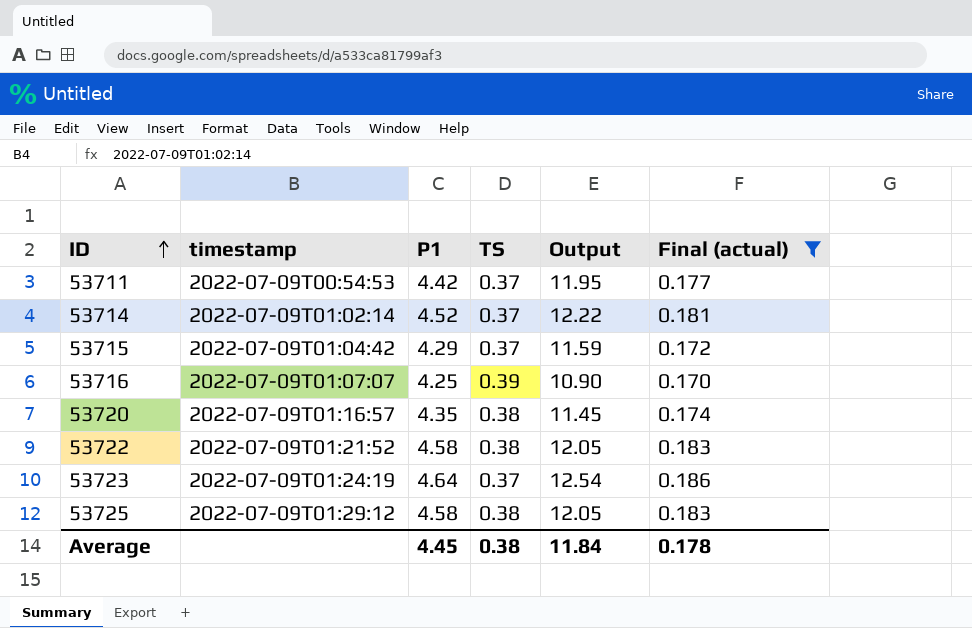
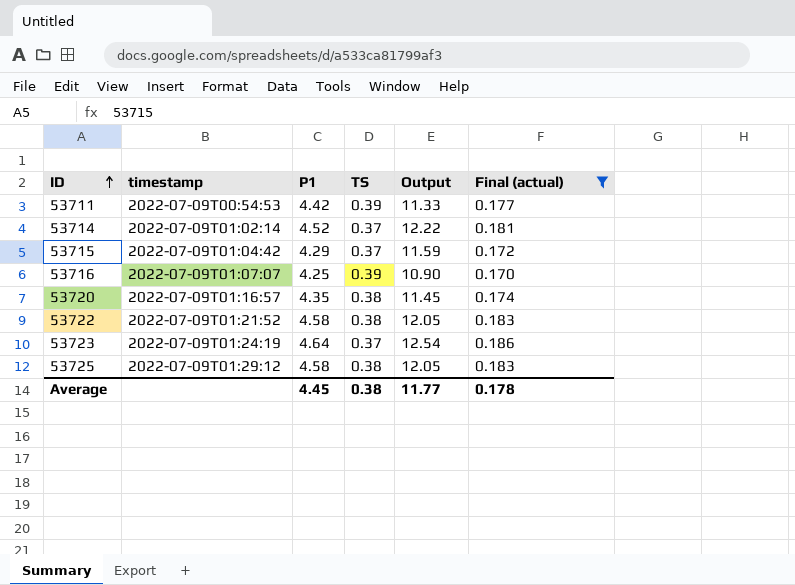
53711 | TS: 0.37 -> 0.39
53711 | Output: 11.95 -> 11.33
Average | Output: 11.84 -> 11.77

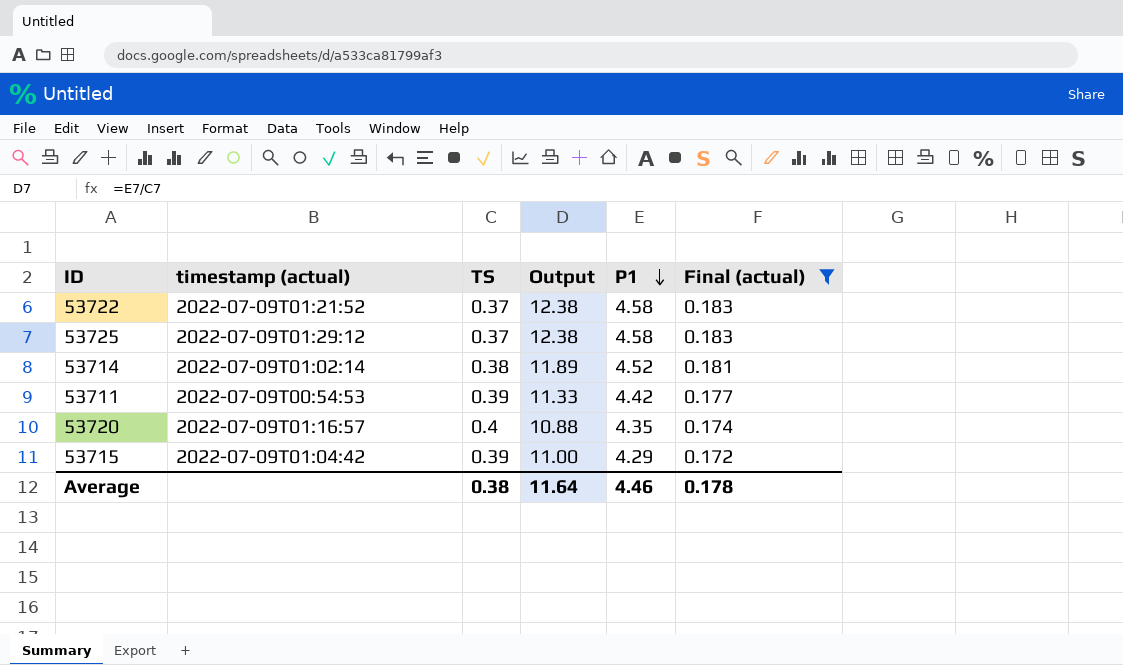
row order: ID ascending -> P1 descending
column name: timestamp -> timestamp (actual)
column P1 | position: 3 -> 5
row 53716: 2022-07-09T01:07:07 | 4.25 | 0.39 | 10.90 | 0.170 -> none
row 53723: 2022-07-09T01:24:19 | 4.64 | 0.37 | 12.54 | 0.186 -> none
53722 | TS: 0.38 -> 0.37
53722 | Output: 12.05 -> 12.38
53725 | TS: 0.38 -> 0.37
53725 | Output: 12.05 -> 12.38
53714 | TS: 0.37 -> 0.38
53714 | Output: 12.22 -> 11.89
53720 | TS: 0.38 -> 0.4
53720 | Output: 11.45 -> 10.88
53715 | TS: 0.37 -> 0.39
53715 | Output: 11.59 -> 11.00
Average | Output: 11.77 -> 11.64
Average | P1: 4.45 -> 4.46

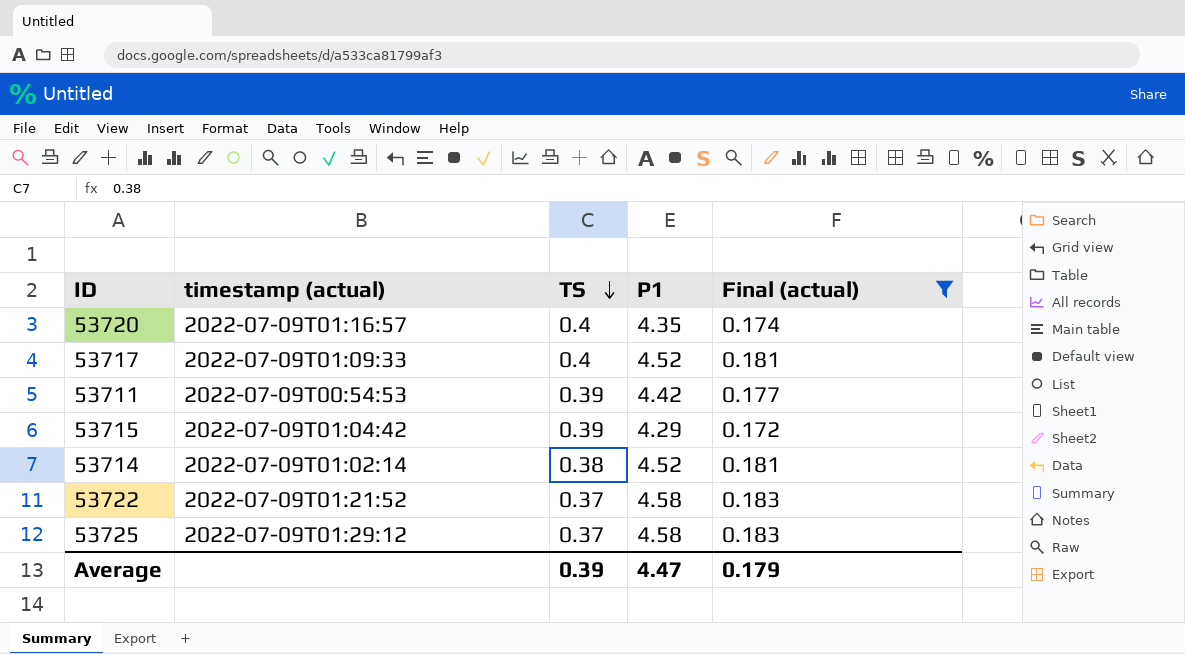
row order: P1 descending -> TS descending
column Output | formula: [P1] / [TS] -> none
row 53717: none -> 2022-07-09T01:09:33 | 0.4 | 4.52 | 0.181
Average | TS: 0.38 -> 0.39
Average | P1: 4.46 -> 4.47
Average | Final (actual): 0.178 -> 0.179

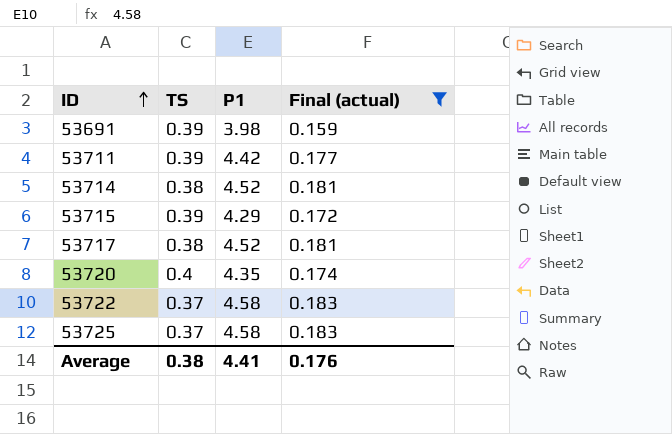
row order: TS descending -> ID ascending
column timestamp (actual) | position: 2 -> none
row 53691: none -> 0.39 | 3.98 | 0.159
53717 | TS: 0.4 -> 0.38
Average | TS: 0.39 -> 0.38
Average | P1: 4.47 -> 4.41
Average | Final (actual): 0.179 -> 0.176

